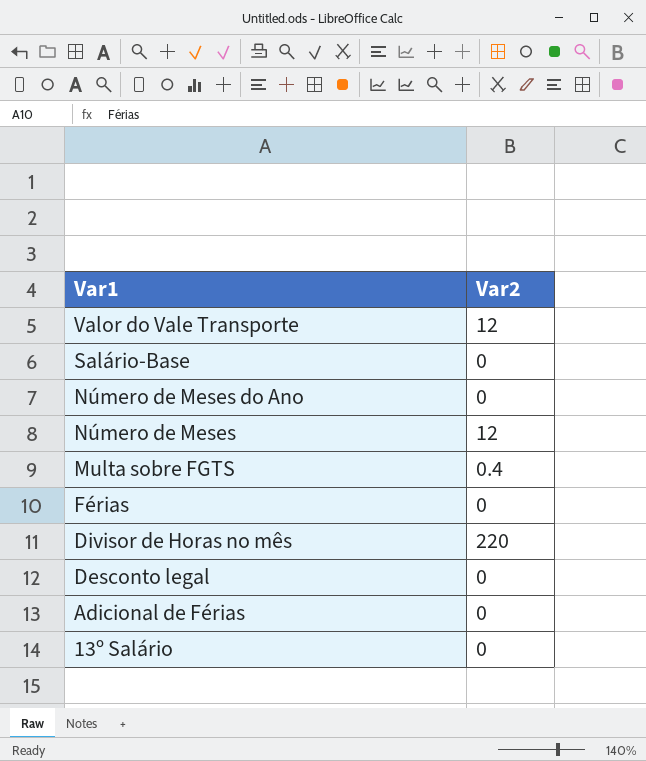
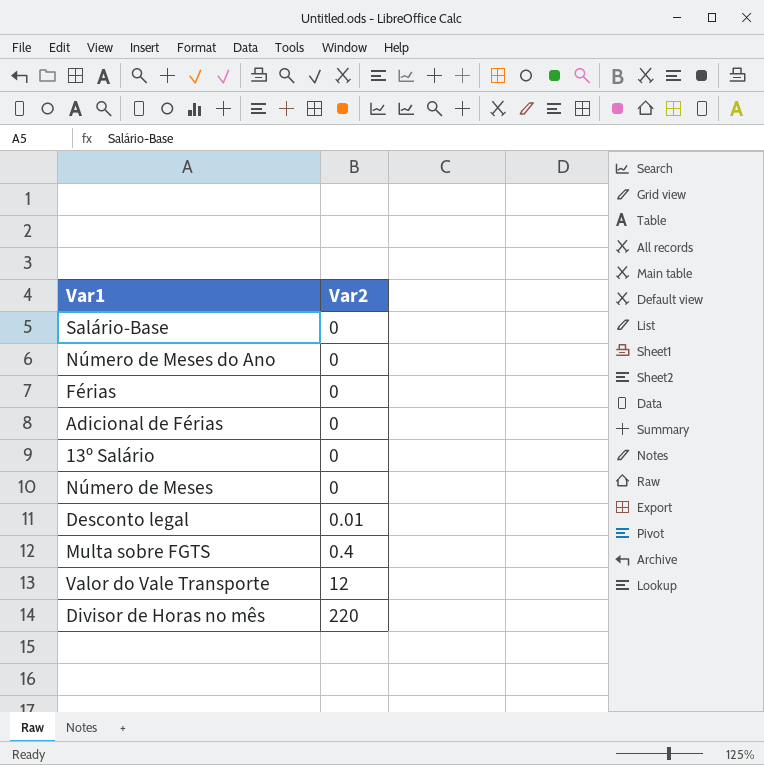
row order: Var1 descending -> Var2 ascending
Número de Meses | Var2: 12 -> 0
Desconto legal | Var2: 0 -> 0.01

